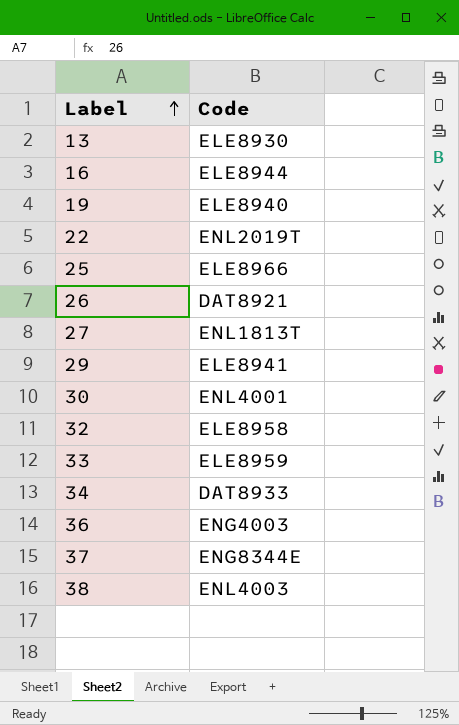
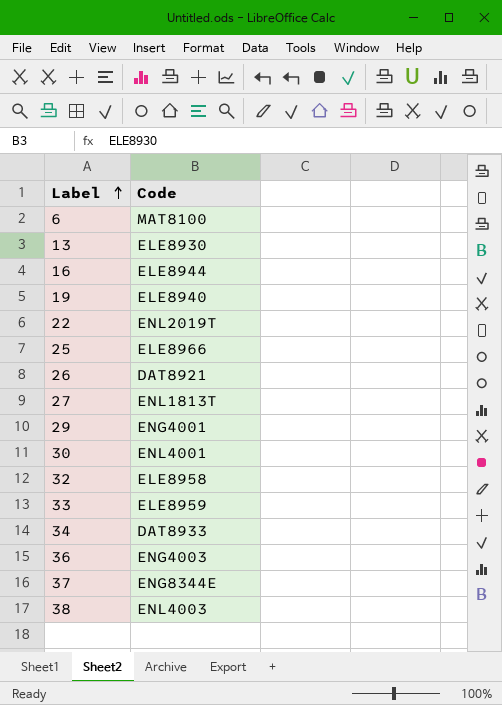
row 6: none -> MAT8100
29 | Code: ELE8941 -> ENG4001

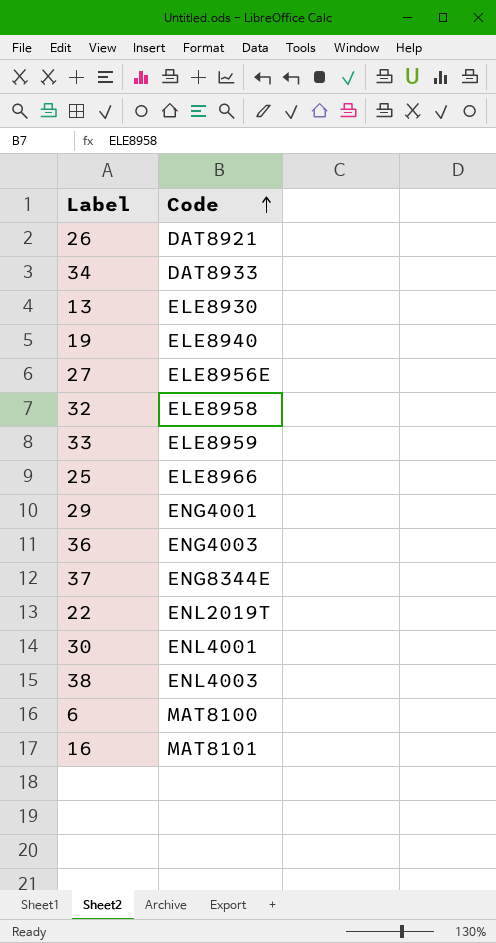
row order: Label ascending -> Code ascending
27 | Code: ENL1813T -> ELE8956E
16 | Code: ELE8944 -> MAT8101

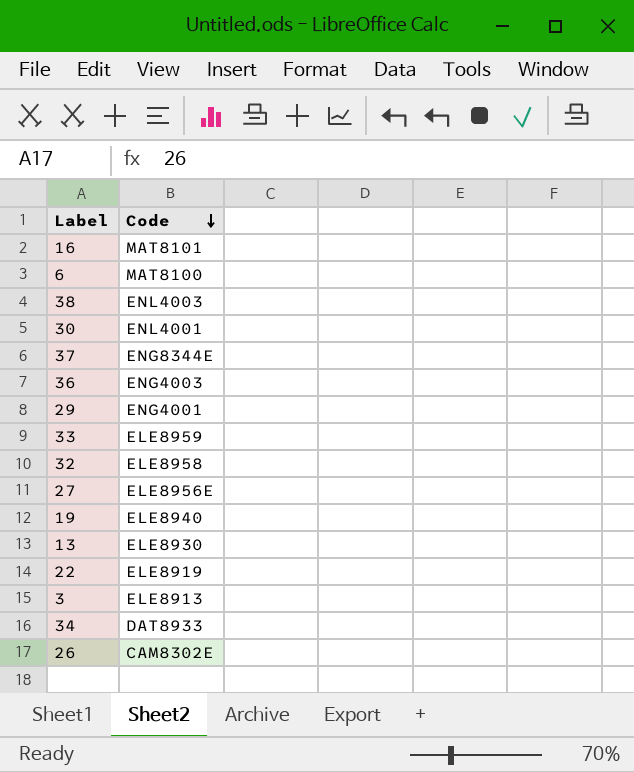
row order: Code ascending -> Code descending
row 25: ELE8966 -> none
22 | Code: ENL2019T -> ELE8919
row 3: none -> ELE8913
26 | Code: DAT8921 -> CAM8302E

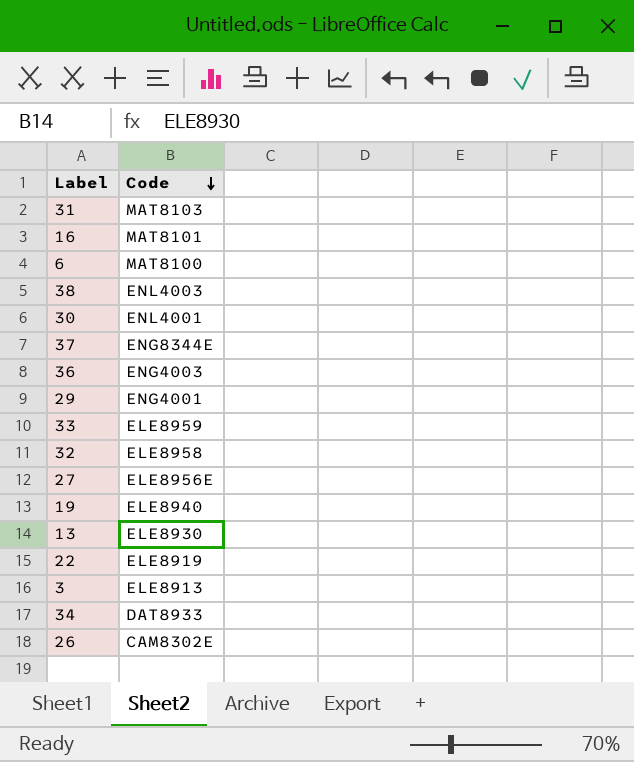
row 31: none -> MAT8103

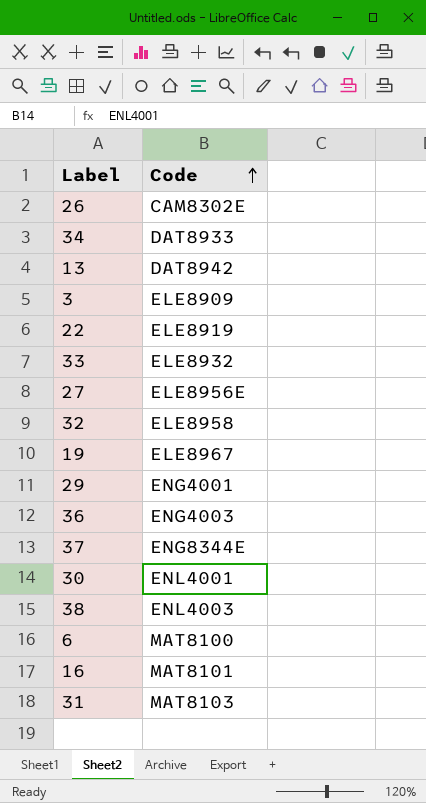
row order: Code descending -> Code ascending
13 | Code: ELE8930 -> DAT8942
3 | Code: ELE8913 -> ELE8909
33 | Code: ELE8959 -> ELE8932
19 | Code: ELE8940 -> ELE8967

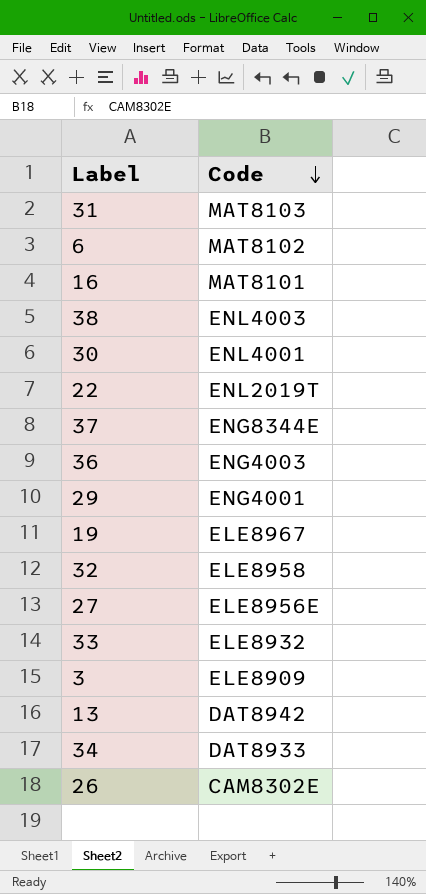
row order: Code ascending -> Code descending
6 | Code: MAT8100 -> MAT8102
22 | Code: ELE8919 -> ENL2019T

